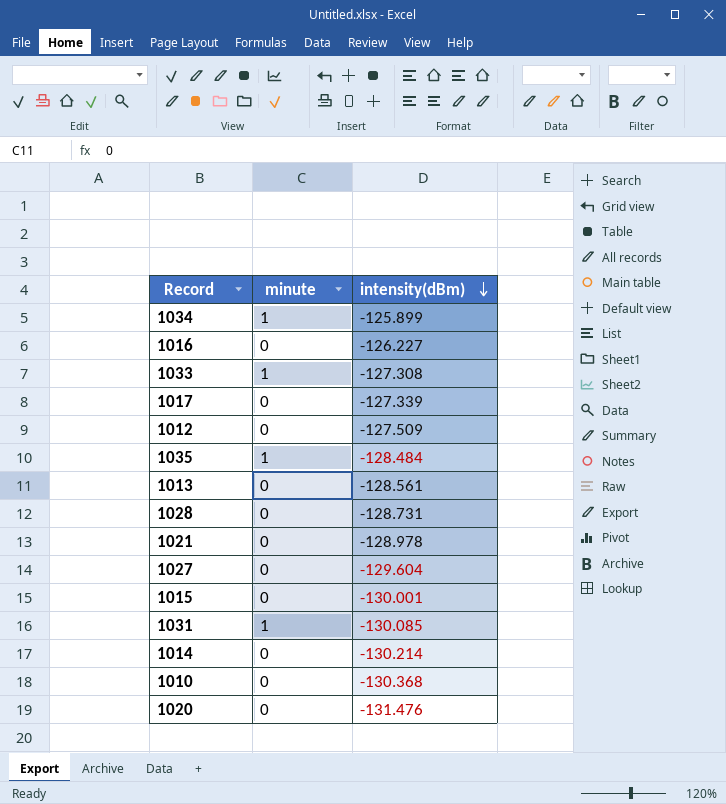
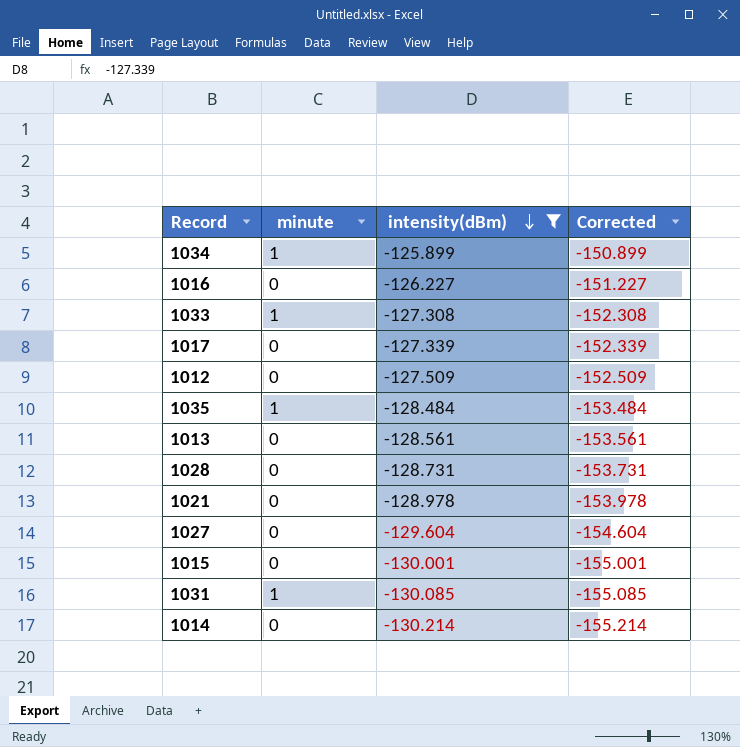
filter: none -> intensity(dBm) >= -130.214
column Corrected | formula: none -> [intensity(dBm)] - 25

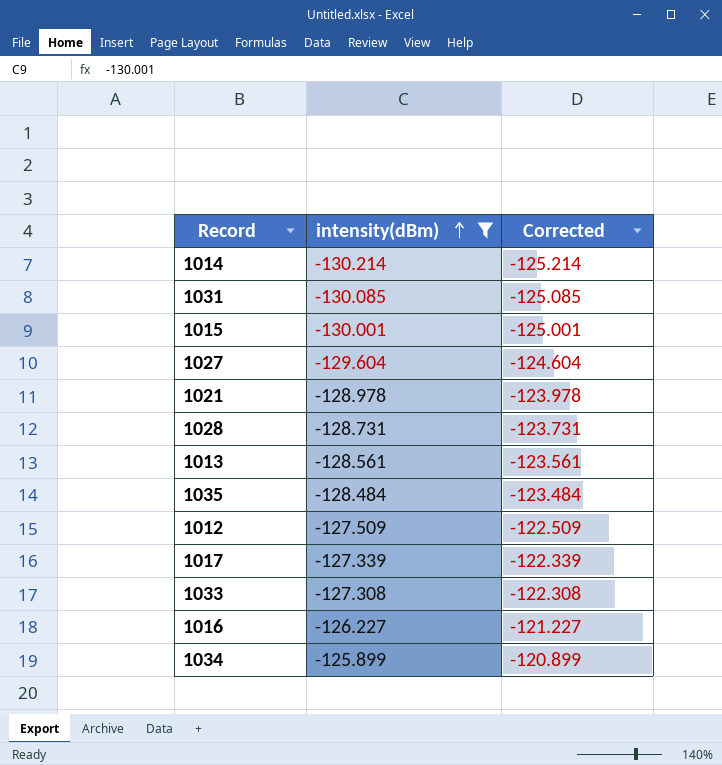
row order: intensity(dBm) descending -> intensity(dBm) ascending
column minute | position: 2 -> none
column Corrected | formula: [intensity(dBm)] - 25 -> [intensity(dBm)] + 5

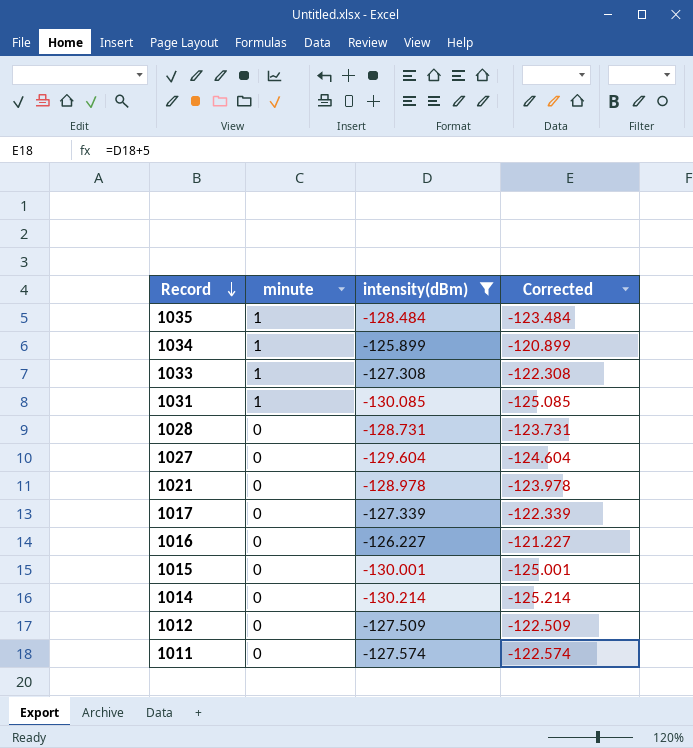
row order: intensity(dBm) ascending -> Record descending
column minute | position: none -> 2
row 1013: -128.561 | -123.561 -> none
row 1011: none -> 0 | -127.574 | -122.574

